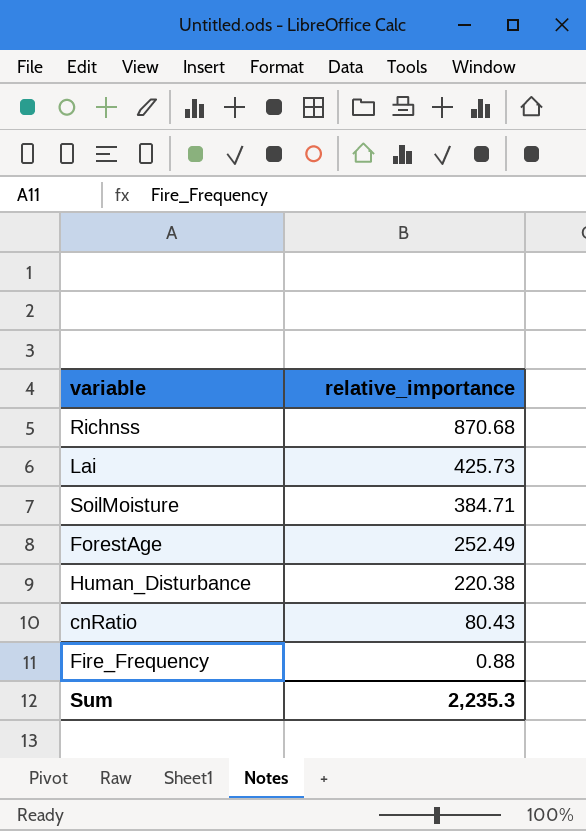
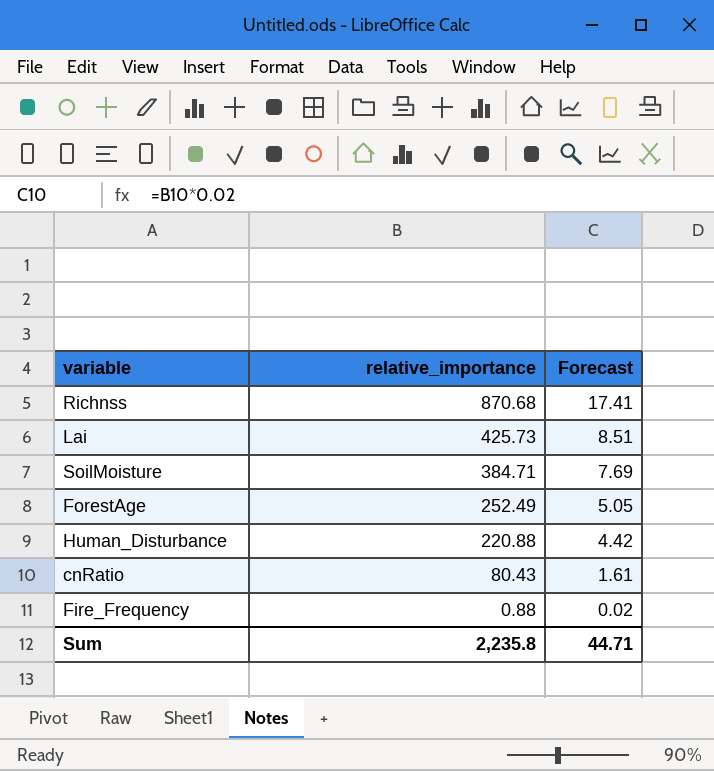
column Forecast | formula: none -> [relative_importance] * 0.02
Human_Disturbance | relative_importance: 220.38 -> 220.88
Sum | relative_importance: 2,235.3 -> 2,235.8

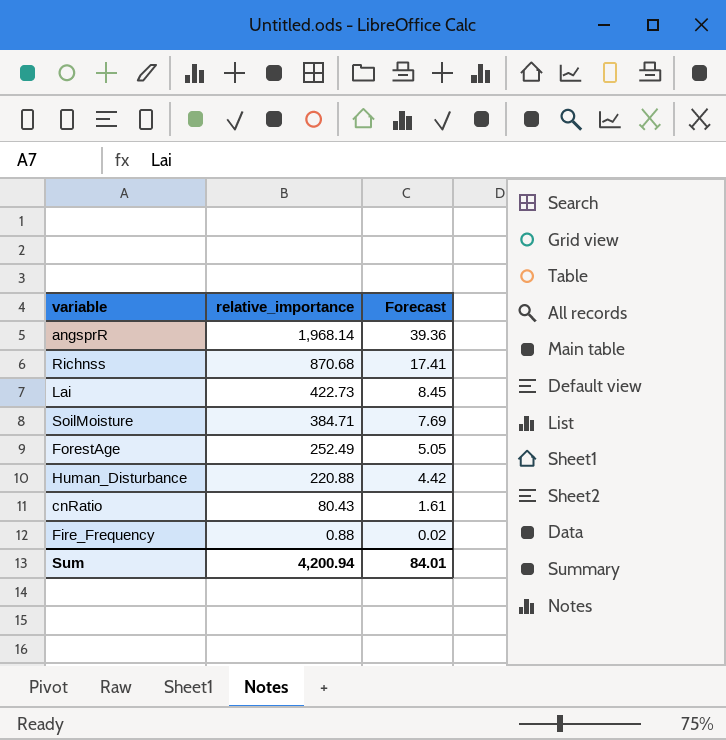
row angsprR: none -> 1,968.14 | 39.36
Lai | relative_importance: 425.73 -> 422.73
Lai | Forecast: 8.51 -> 8.45
Sum | relative_importance: 2,235.8 -> 4,200.94
Sum | Forecast: 44.71 -> 84.01

